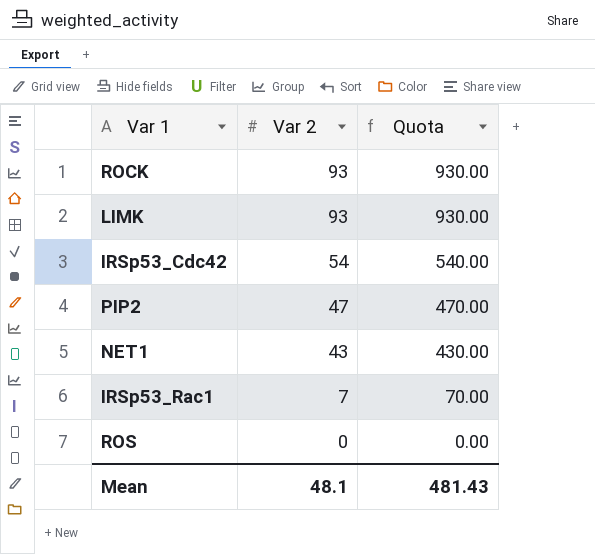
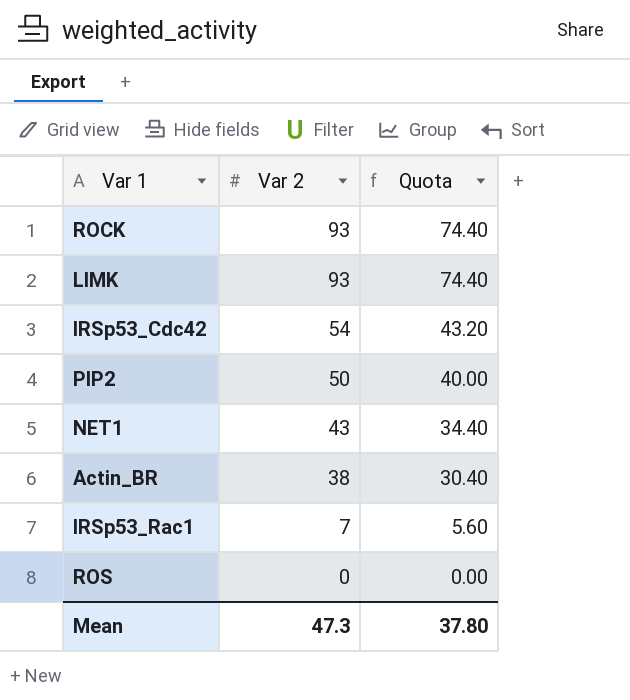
column Quota | formula: [Var 2] * 10 -> [Var 2] * 0.8
PIP2 | Var 2: 47 -> 50
row Actin_BR: none -> 38 | 30.40
Mean | Var 2: 48.1 -> 47.3
Mean | Quota: 481.43 -> 37.80

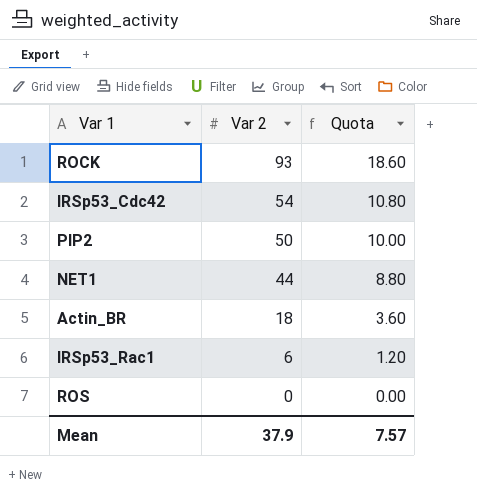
column Quota | formula: [Var 2] * 0.8 -> [Var 2] * 0.2
row LIMK: 93 | 74.40 -> none
NET1 | Var 2: 43 -> 44
Actin_BR | Var 2: 38 -> 18
IRSp53_Rac1 | Var 2: 7 -> 6
Mean | Var 2: 47.3 -> 37.9
Mean | Quota: 37.80 -> 7.57

